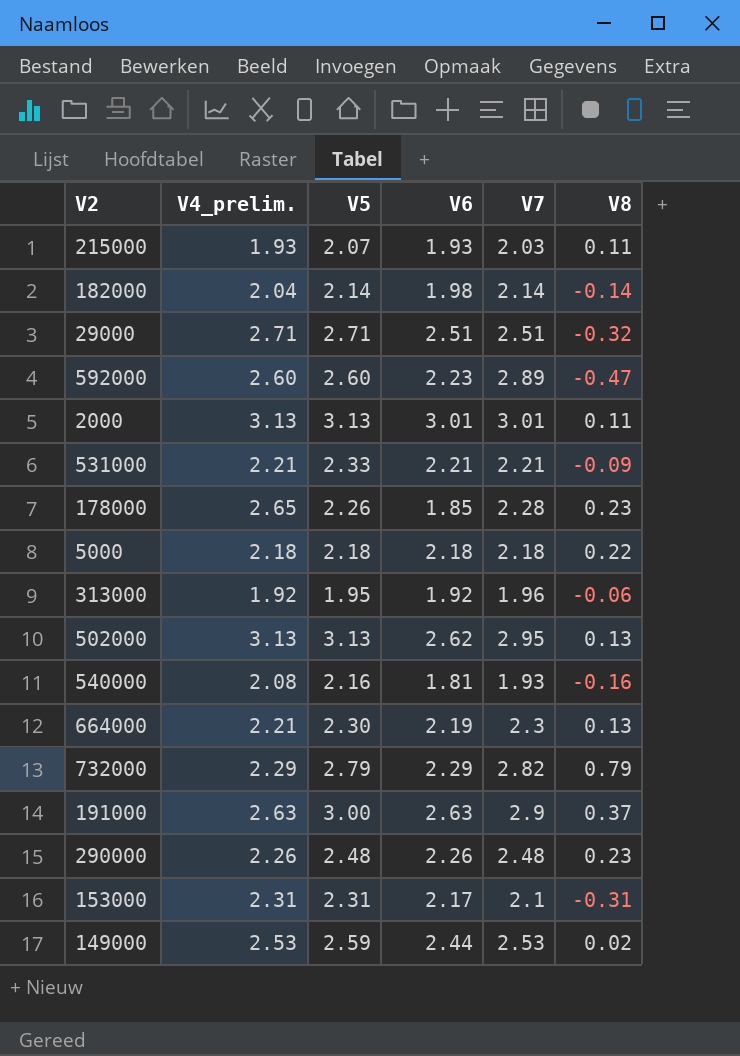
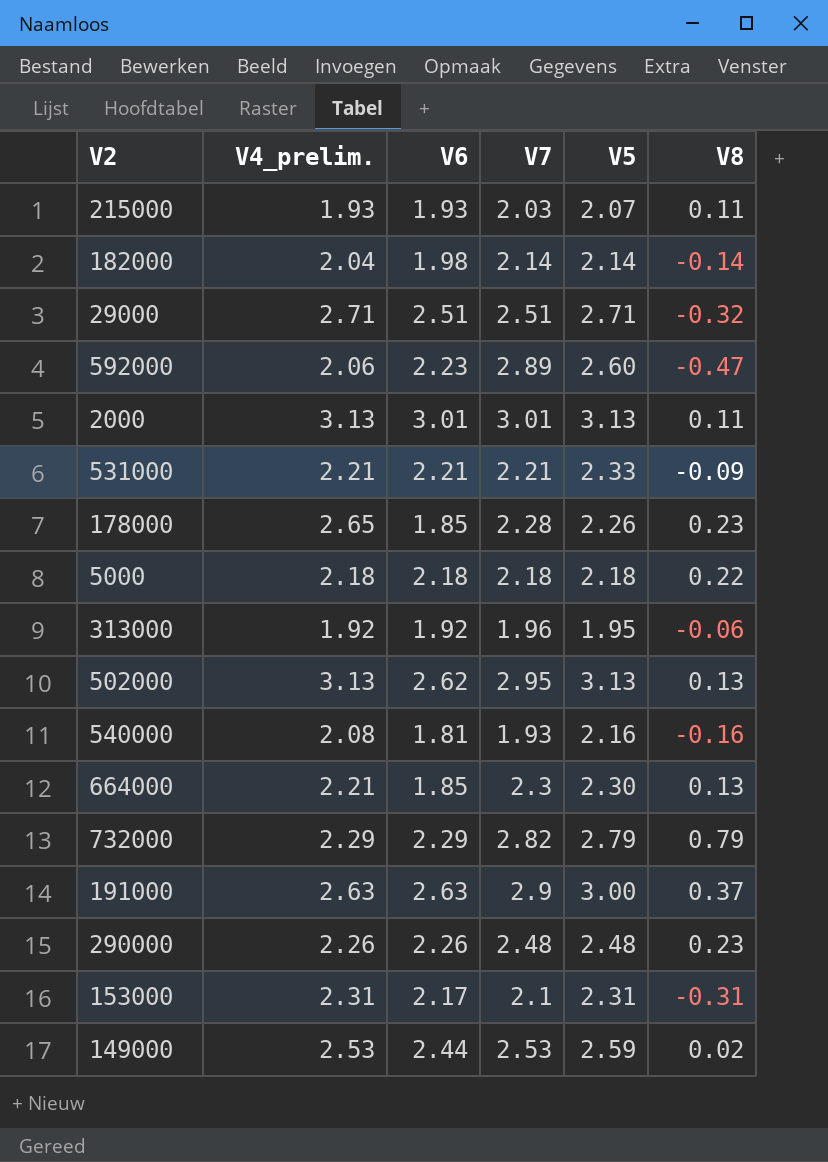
column V5 | position: 3 -> 5
592000 | V4_prelim.: 2.60 -> 2.06
664000 | V6: 2.19 -> 1.85

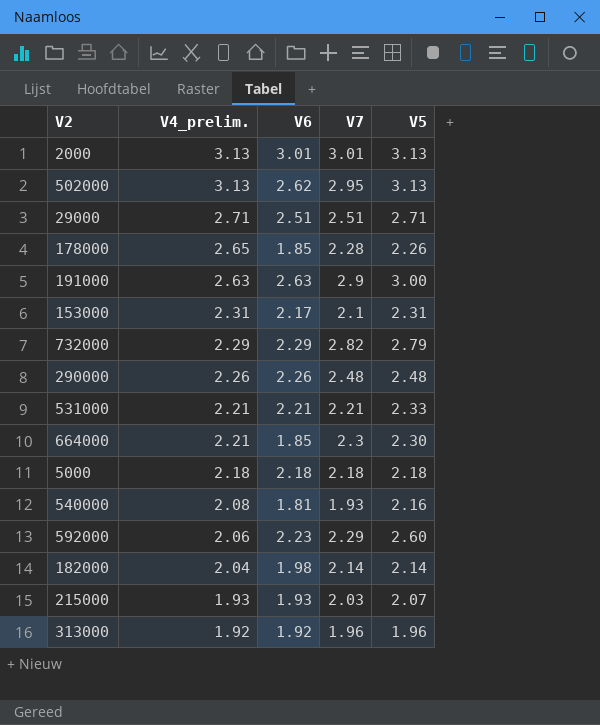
row order: none -> V4_prelim. descending
column V8 | position: 6 -> none
row 149000: 2.53 | 2.44 | 2.53 | 2.59 | 0.02 -> none
592000 | V7: 2.89 -> 2.29
313000 | V5: 1.95 -> 1.96

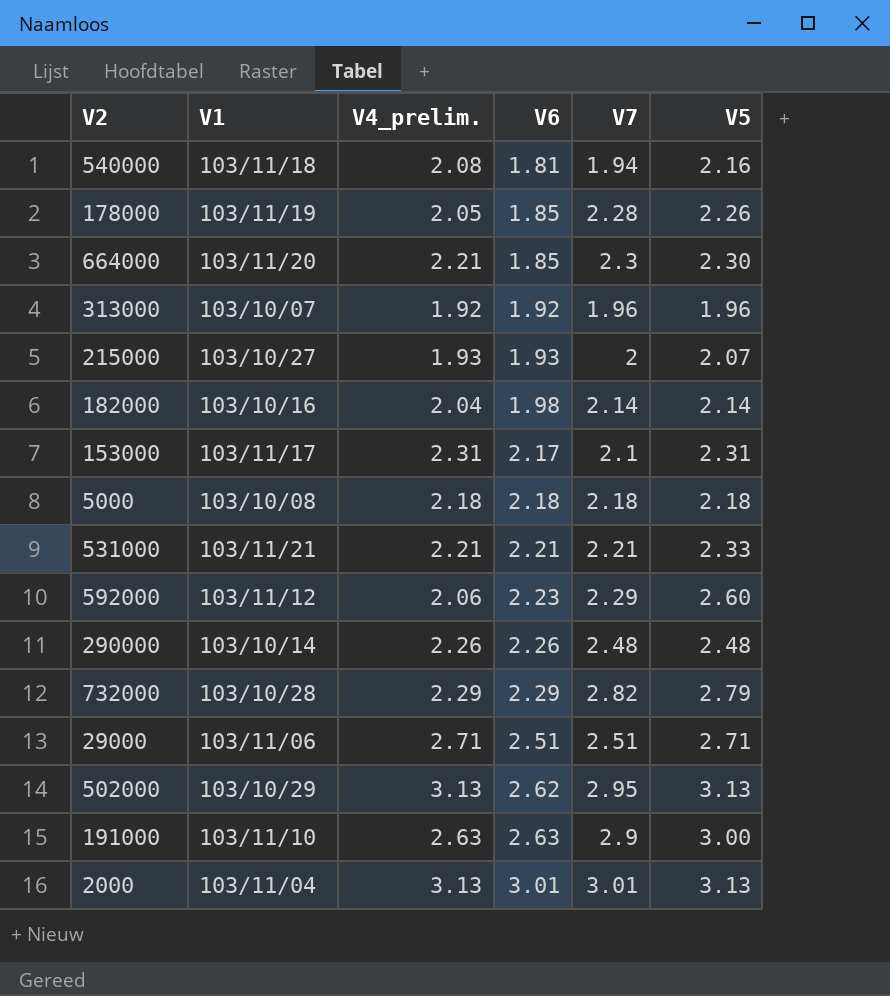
row order: V4_prelim. descending -> V6 ascending
column V1 | position: none -> 2
540000 | V7: 1.93 -> 1.94
178000 | V4_prelim.: 2.65 -> 2.05
215000 | V7: 2.03 -> 2

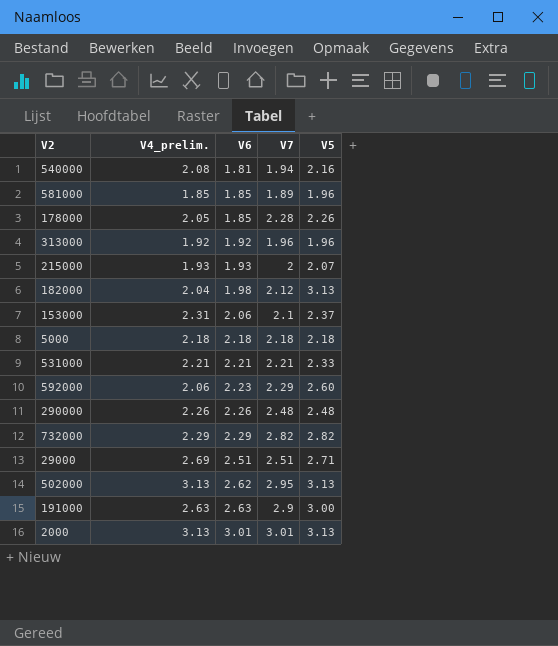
column V1 | position: 2 -> none
row 664000: 103/11/20 | 2.21 | 1.85 | 2.3 | 2.30 -> none
row 581000: none -> 1.85 | 1.85 | 1.89 | 1.96
182000 | V7: 2.14 -> 2.12
182000 | V5: 2.14 -> 3.13
153000 | V6: 2.17 -> 2.06
153000 | V5: 2.31 -> 2.37
732000 | V5: 2.79 -> 2.82
29000 | V4_prelim.: 2.71 -> 2.69

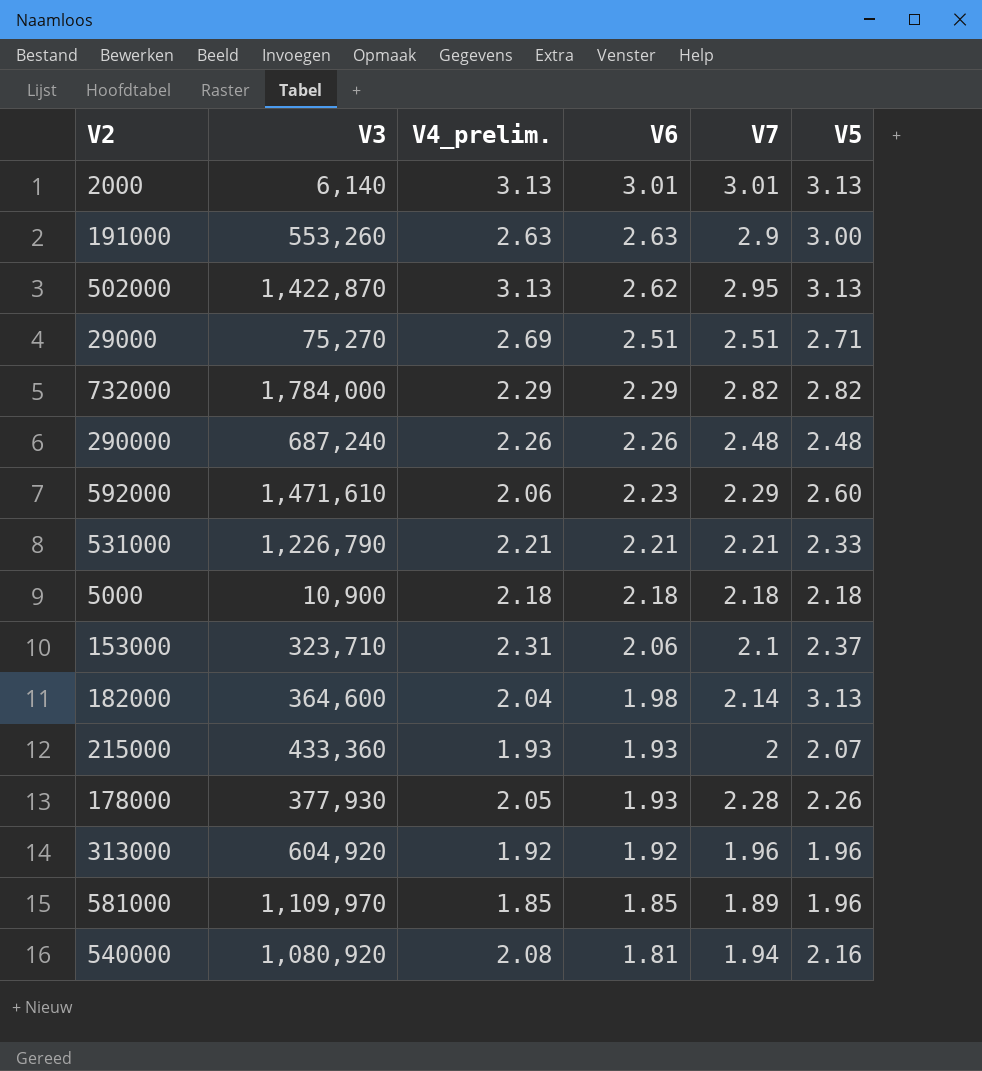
row order: V6 ascending -> V6 descending
column V3 | position: none -> 2
182000 | V7: 2.12 -> 2.14
178000 | V6: 1.85 -> 1.93

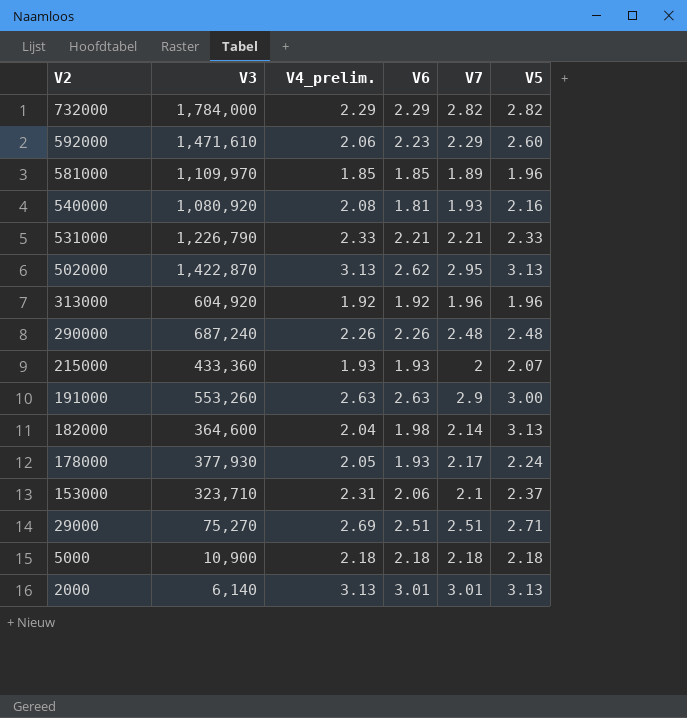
row order: V6 descending -> V2 descending
540000 | V7: 1.94 -> 1.93
531000 | V4_prelim.: 2.21 -> 2.33
178000 | V7: 2.28 -> 2.17
178000 | V5: 2.26 -> 2.24

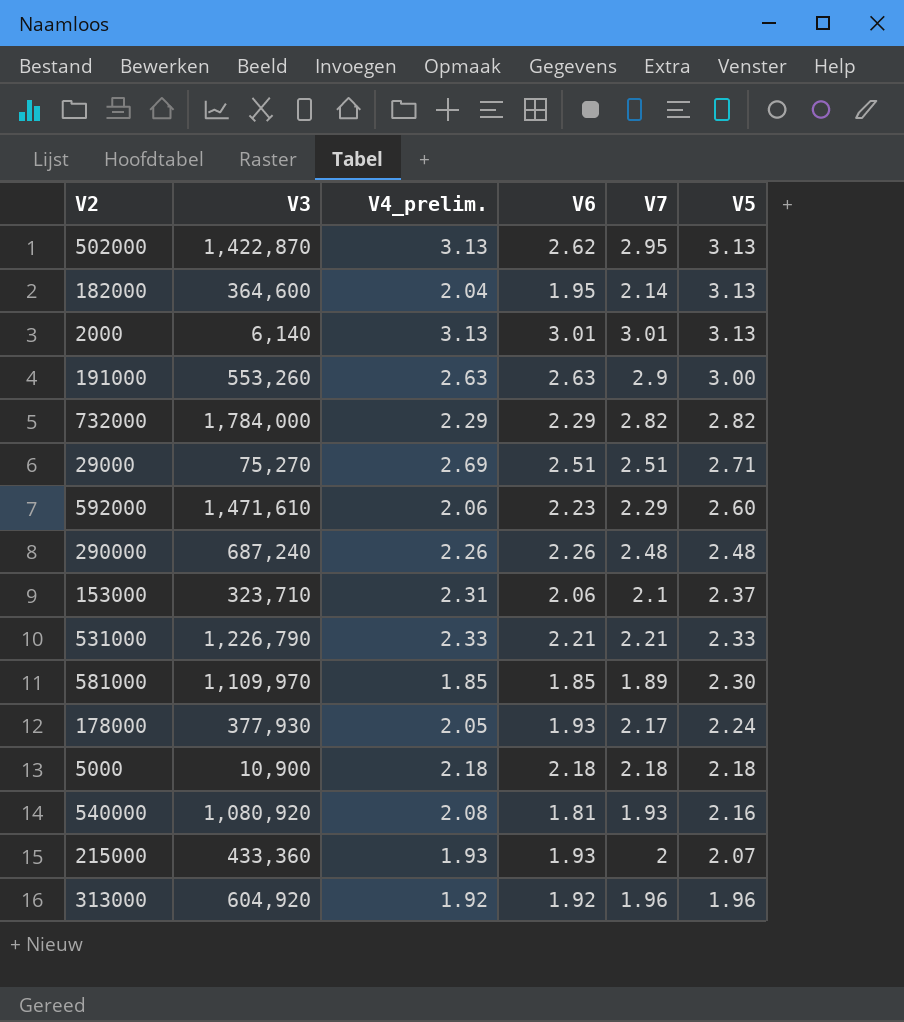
row order: V2 descending -> V5 descending
182000 | V6: 1.98 -> 1.95
581000 | V5: 1.96 -> 2.30

